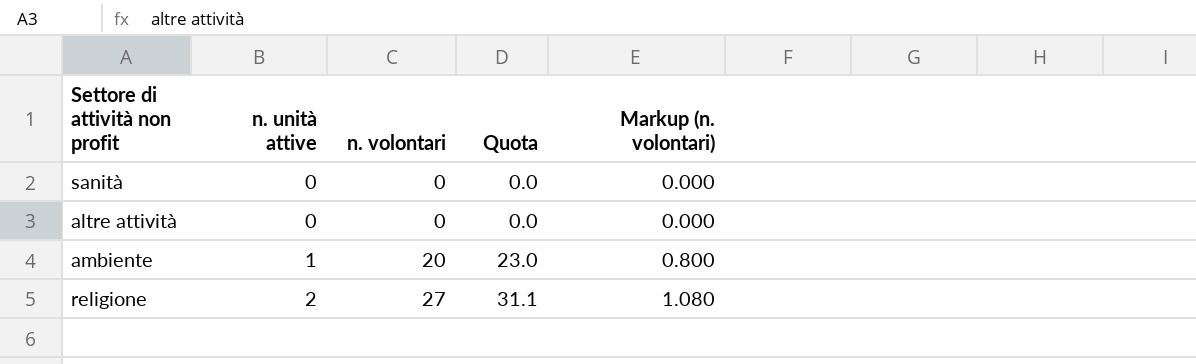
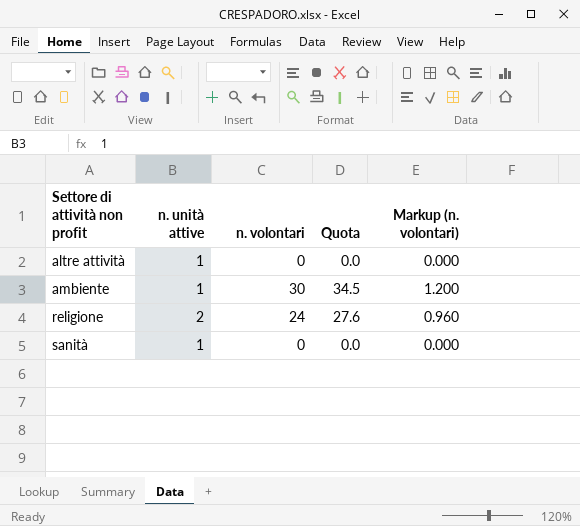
row order: n. unità attive ascending -> Settore di attività non profit ascending
altre attività | n. unità attive: 0 -> 1
ambiente | n. volontari: 20 -> 30
ambiente | Quota: 23.0 -> 34.5
ambiente | Markup (n. volontari): 0.800 -> 1.200
religione | n. volontari: 27 -> 24
religione | Quota: 31.1 -> 27.6
religione | Markup (n. volontari): 1.080 -> 0.960
sanità | n. unità attive: 0 -> 1

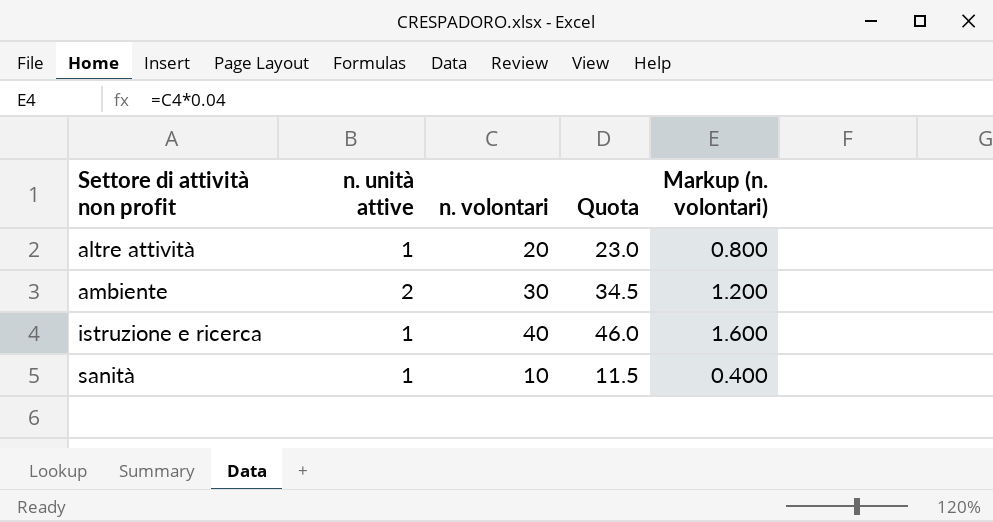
row religione: 2 | 24 | 27.6 | 0.960 -> none
altre attività | n. volontari: 0 -> 20
altre attività | Quota: 0.0 -> 23.0
altre attività | Markup (n. volontari): 0.000 -> 0.800
ambiente | n. unità attive: 1 -> 2
row istruzione e ricerca: none -> 1 | 40 | 46.0 | 1.600
sanità | n. volontari: 0 -> 10
sanità | Quota: 0.0 -> 11.5
sanità | Markup (n. volontari): 0.000 -> 0.400

